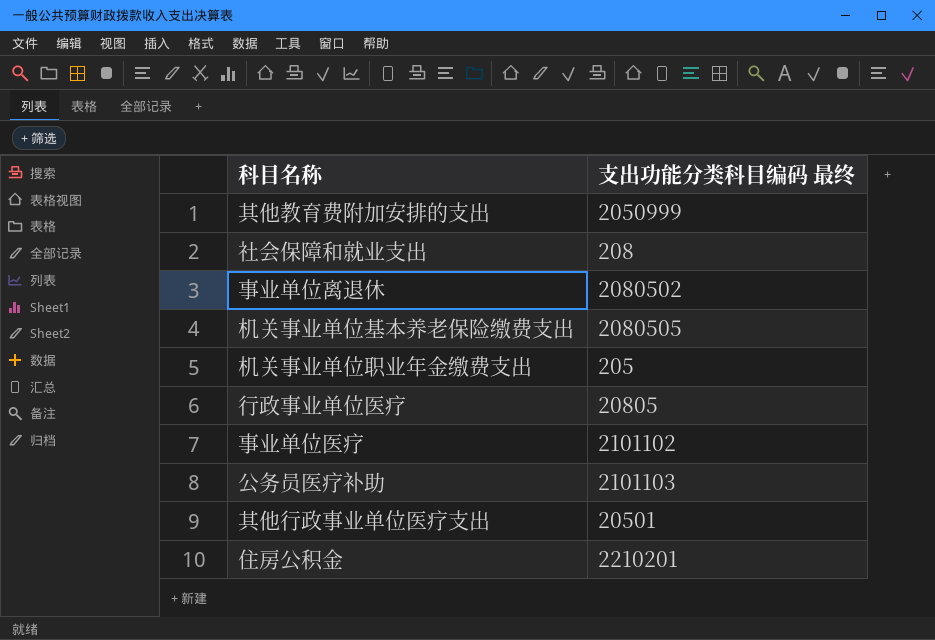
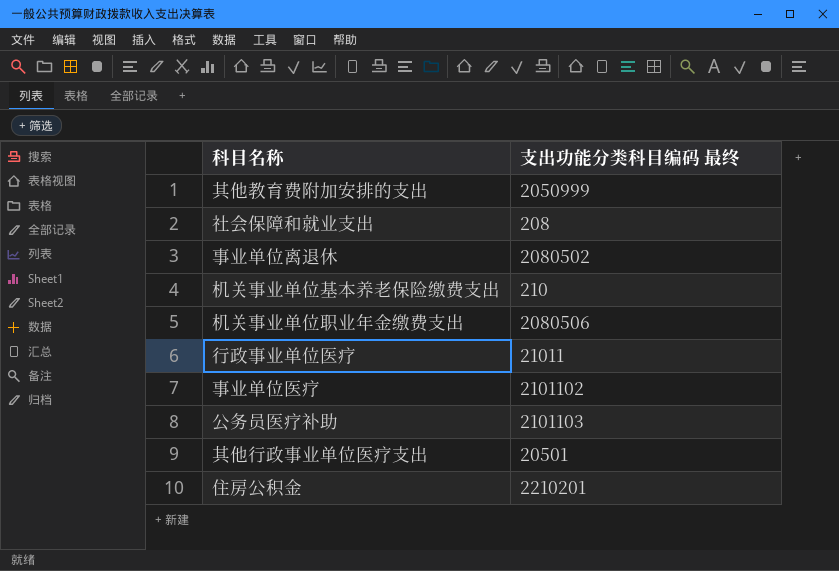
机关事业单位基本养老保险缴费支出 | 支出功能分类科目编码 最终: 2080505 -> 210
机关事业单位职业年金缴费支出 | 支出功能分类科目编码 最终: 205 -> 2080506
行政事业单位医疗 | 支出功能分类科目编码 最终: 20805 -> 21011

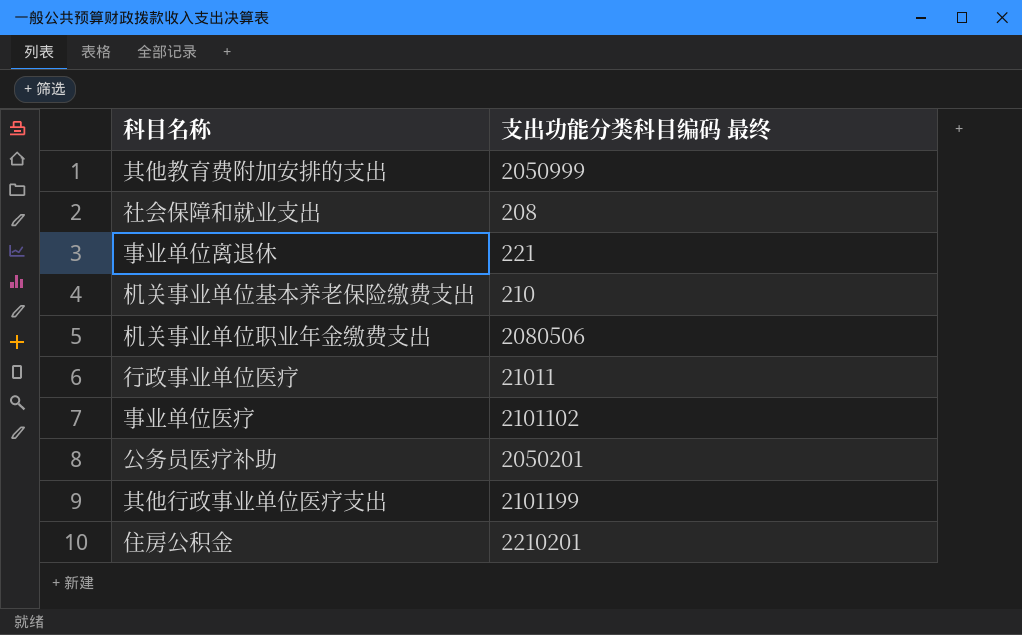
事业单位离退休 | 支出功能分类科目编码 最终: 2080502 -> 221
公务员医疗补助 | 支出功能分类科目编码 最终: 2101103 -> 2050201
其他行政事业单位医疗支出 | 支出功能分类科目编码 最终: 20501 -> 2101199

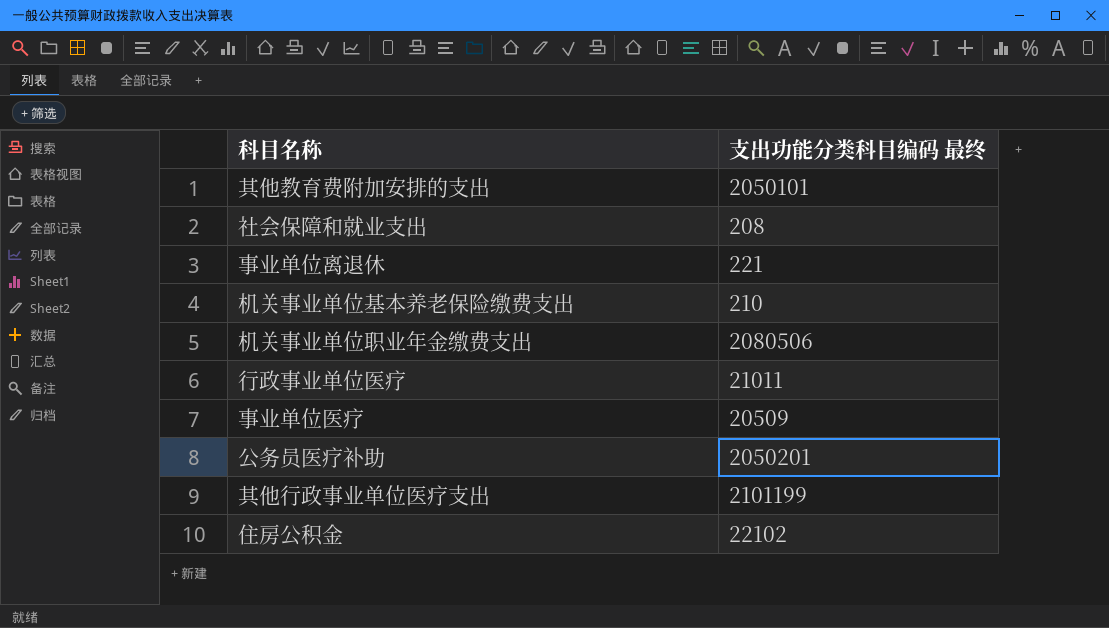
其他教育费附加安排的支出 | 支出功能分类科目编码 最终: 2050999 -> 2050101
事业单位医疗 | 支出功能分类科目编码 最终: 2101102 -> 20509
住房公积金 | 支出功能分类科目编码 最终: 2210201 -> 22102

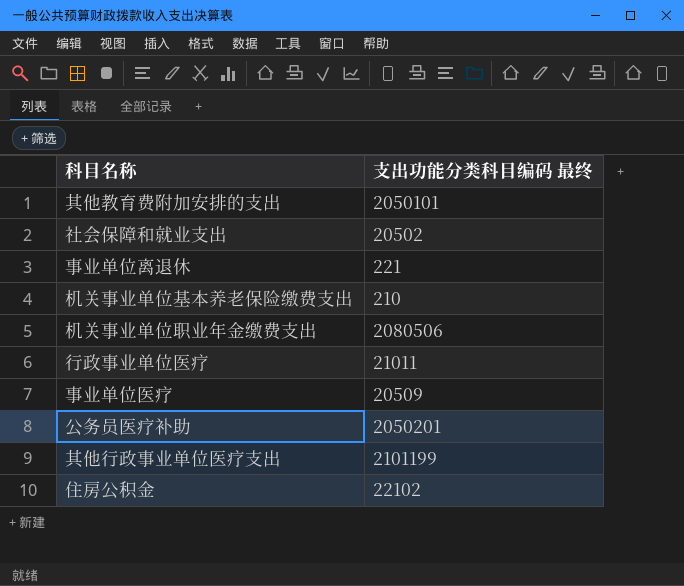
社会保障和就业支出 | 支出功能分类科目编码 最终: 208 -> 20502

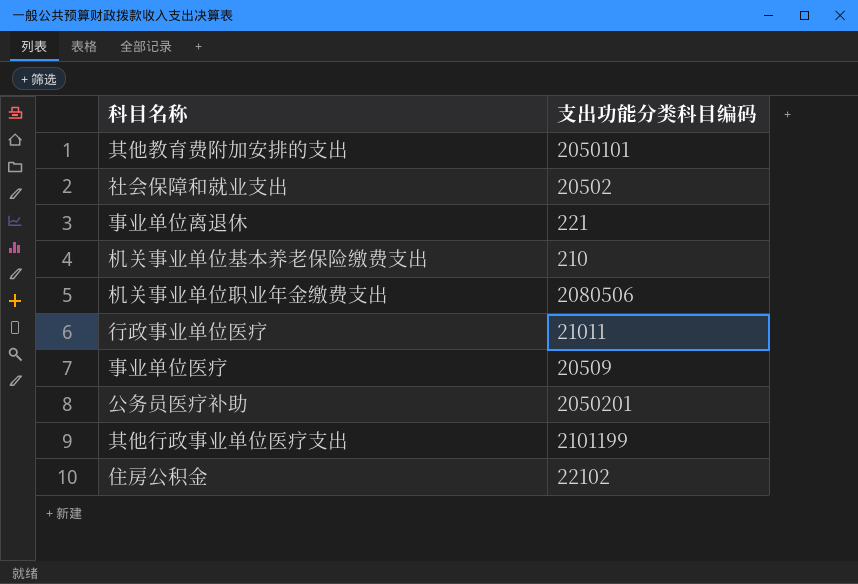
column name: 支出功能分类科目编码 最终 -> 支出功能分类科目编码

